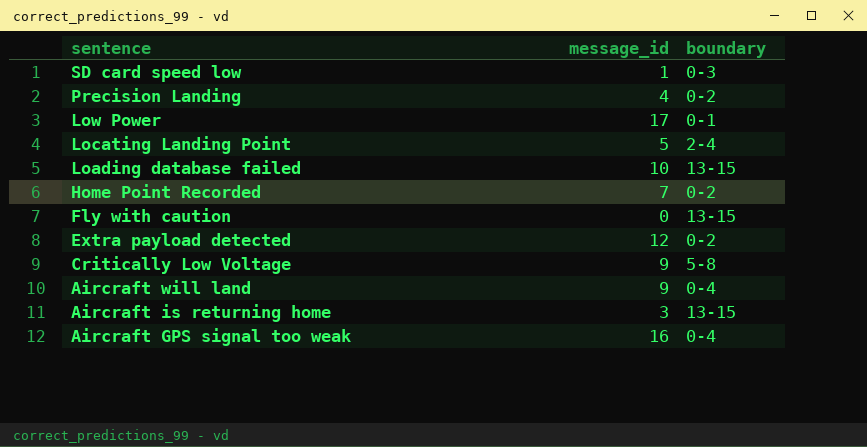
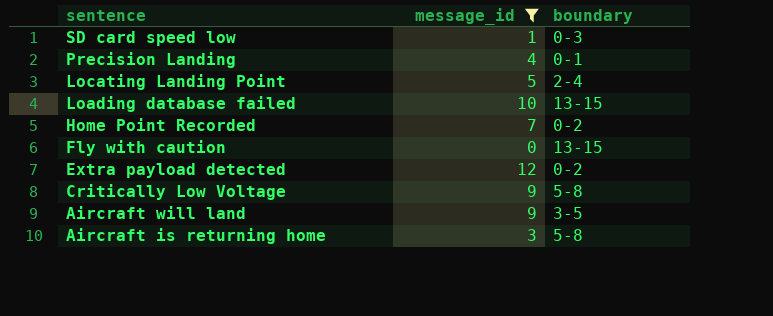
filter: none -> message_id <= 12
Precision Landing | boundary: 0-2 -> 0-1
Aircraft will land | boundary: 0-4 -> 3-5
Aircraft is returning home | boundary: 13-15 -> 5-8

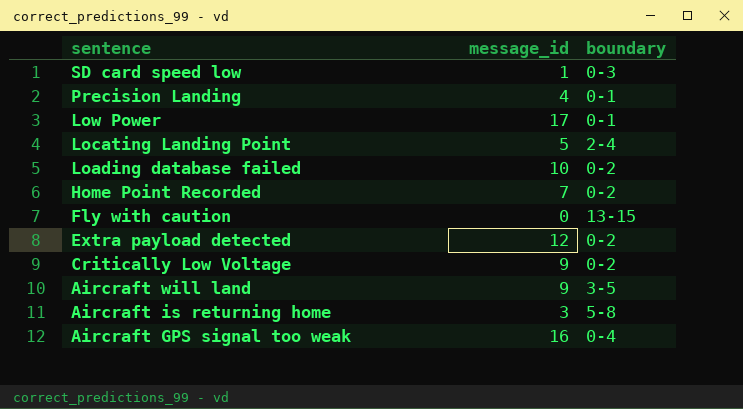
filter: message_id <= 12 -> none
Loading database failed | boundary: 13-15 -> 0-2
Critically Low Voltage | boundary: 5-8 -> 0-2

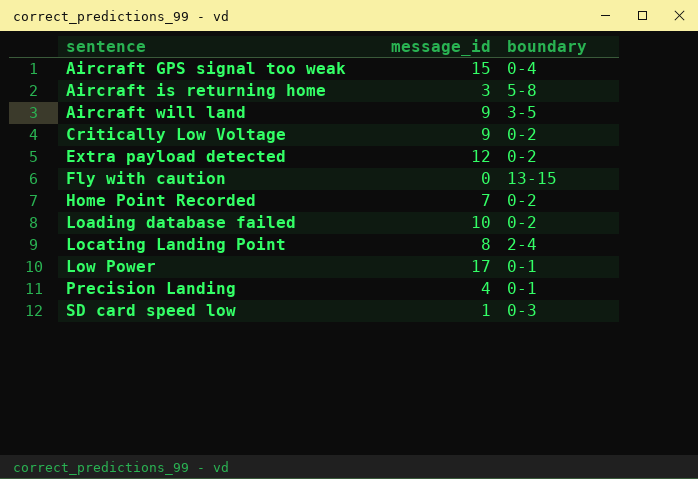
row order: sentence descending -> sentence ascending
Aircraft GPS signal too weak | message_id: 16 -> 15
Locating Landing Point | message_id: 5 -> 8

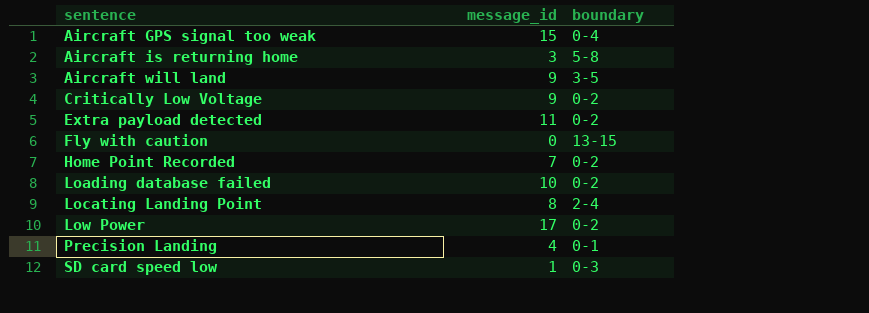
Extra payload detected | message_id: 12 -> 11
Low Power | boundary: 0-1 -> 0-2

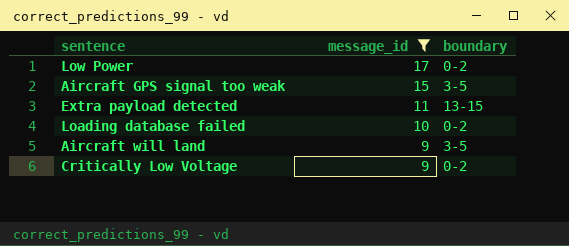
filter: none -> message_id >= 9
row order: sentence ascending -> message_id descending
Aircraft GPS signal too weak | boundary: 0-4 -> 3-5
Extra payload detected | boundary: 0-2 -> 13-15

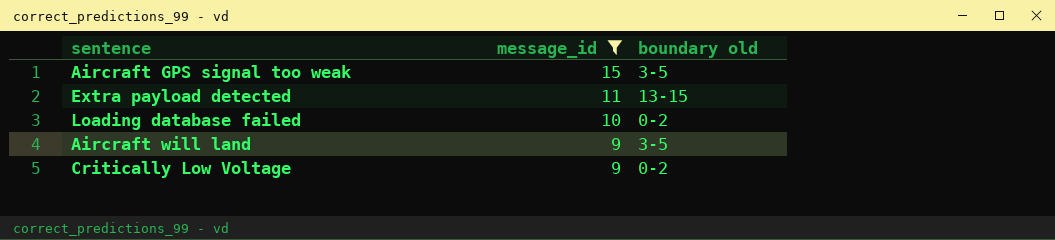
column name: boundary -> boundary old
row Low Power: 17 | 0-2 -> none

